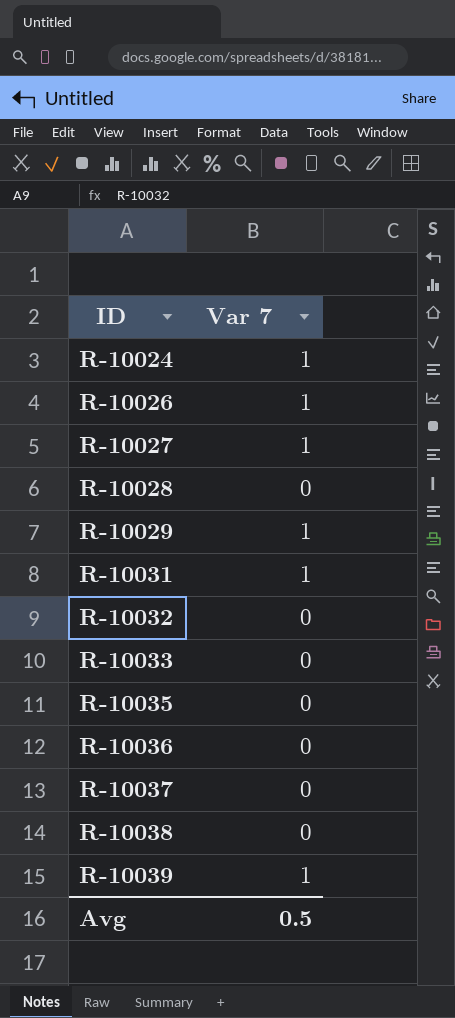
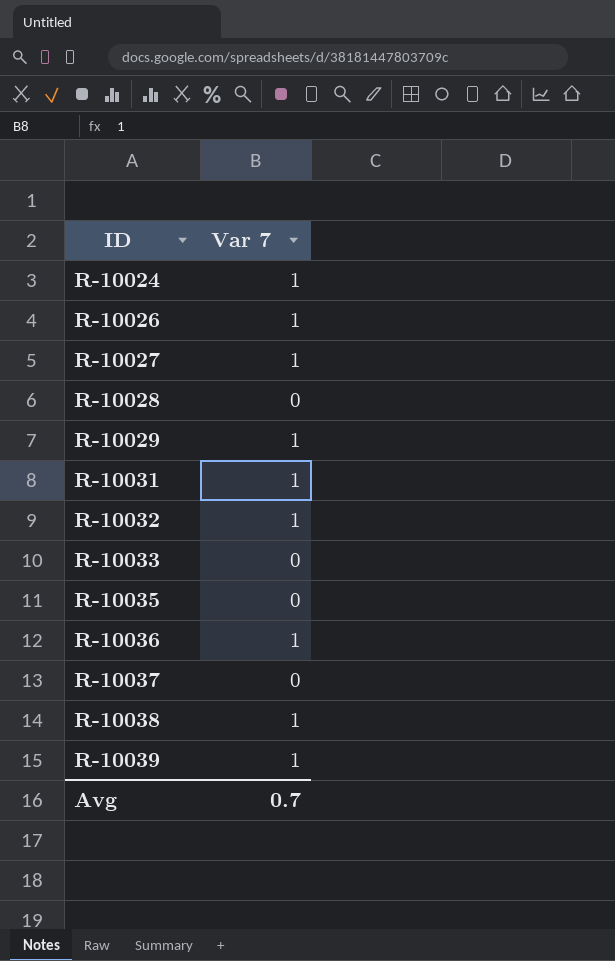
R-10032 | Var 7: 0 -> 1
R-10036 | Var 7: 0 -> 1
R-10038 | Var 7: 0 -> 1
Avg | Var 7: 0.5 -> 0.7

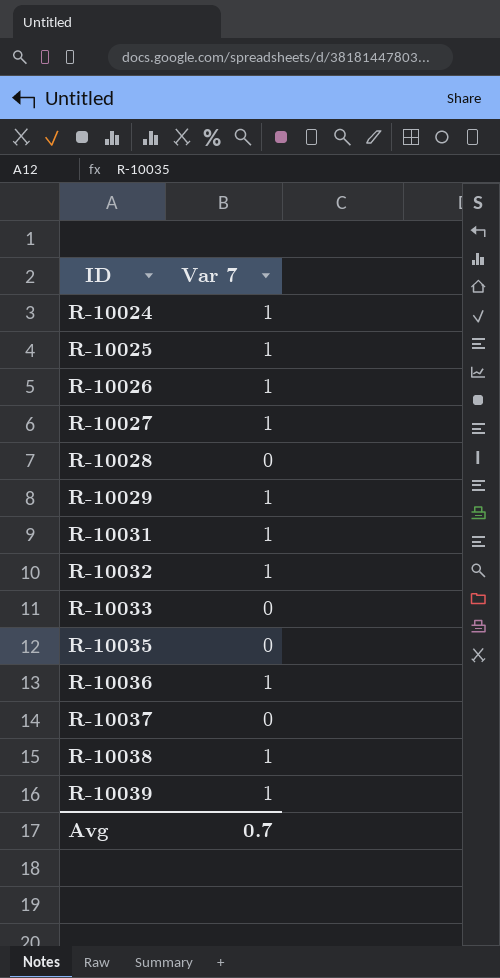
row R-10025: none -> 1

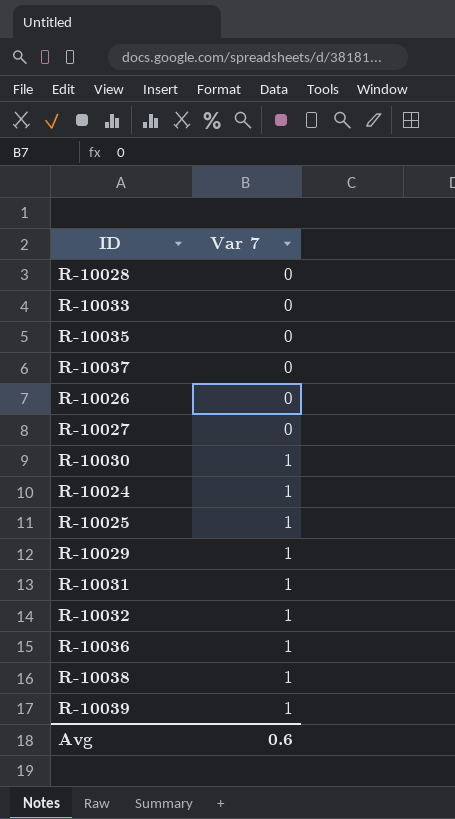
row order: ID ascending -> Var 7 ascending
R-10026 | Var 7: 1 -> 0
R-10027 | Var 7: 1 -> 0
row R-10030: none -> 1
Avg | Var 7: 0.7 -> 0.6

